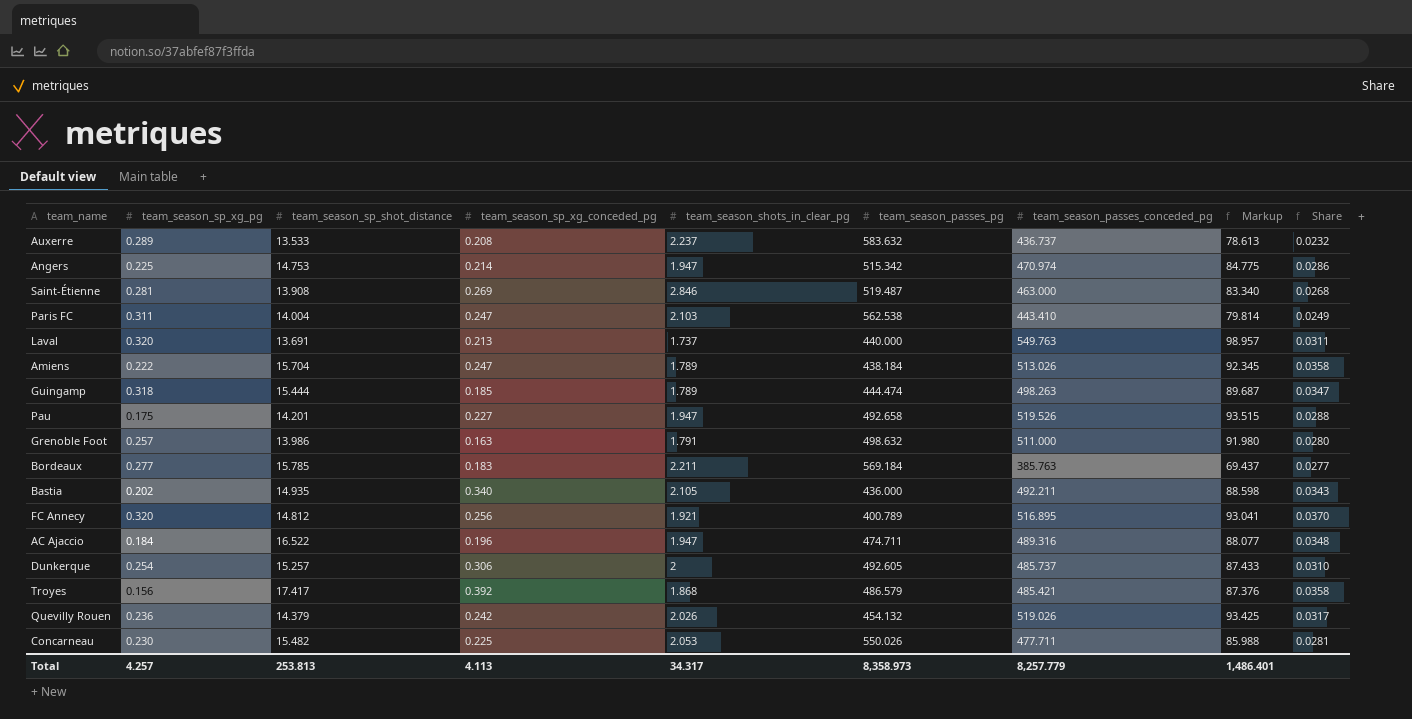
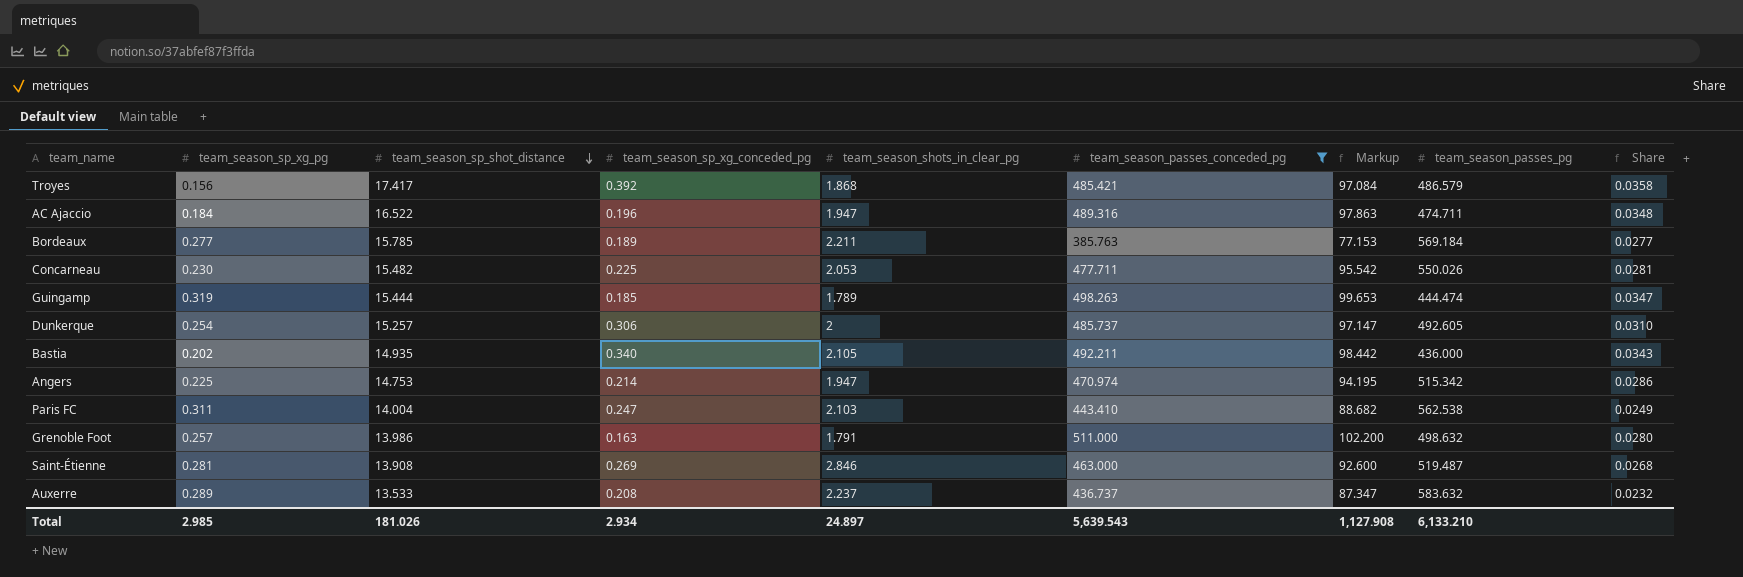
filter: none -> team_season_passes_conceded_pg <= 511.000
row order: none -> team_season_sp_shot_distance descending
column Markup | formula: [team_season_passes_conceded_pg] * 0.18 -> [team_season_passes_conceded_pg] * 0.2
column team_season_passes_pg | position: 6 -> 8
Bordeaux | team_season_sp_xg_conceded_pg: 0.183 -> 0.189
Guingamp | team_season_sp_xg_pg: 0.318 -> 0.319
Total | team_season_sp_xg_pg: 4.257 -> 2.985
Total | team_season_sp_shot_distance: 253.813 -> 181.026
Total | team_season_sp_xg_conceded_pg: 4.113 -> 2.934
Total | team_season_shots_in_clear_pg: 34.317 -> 24.897
Total | team_season_passes_conceded_pg: 8,257.779 -> 5,639.543
Total | Markup: 1,486.401 -> 1,127.908
Total | team_season_passes_pg: 8,358.973 -> 6,133.210

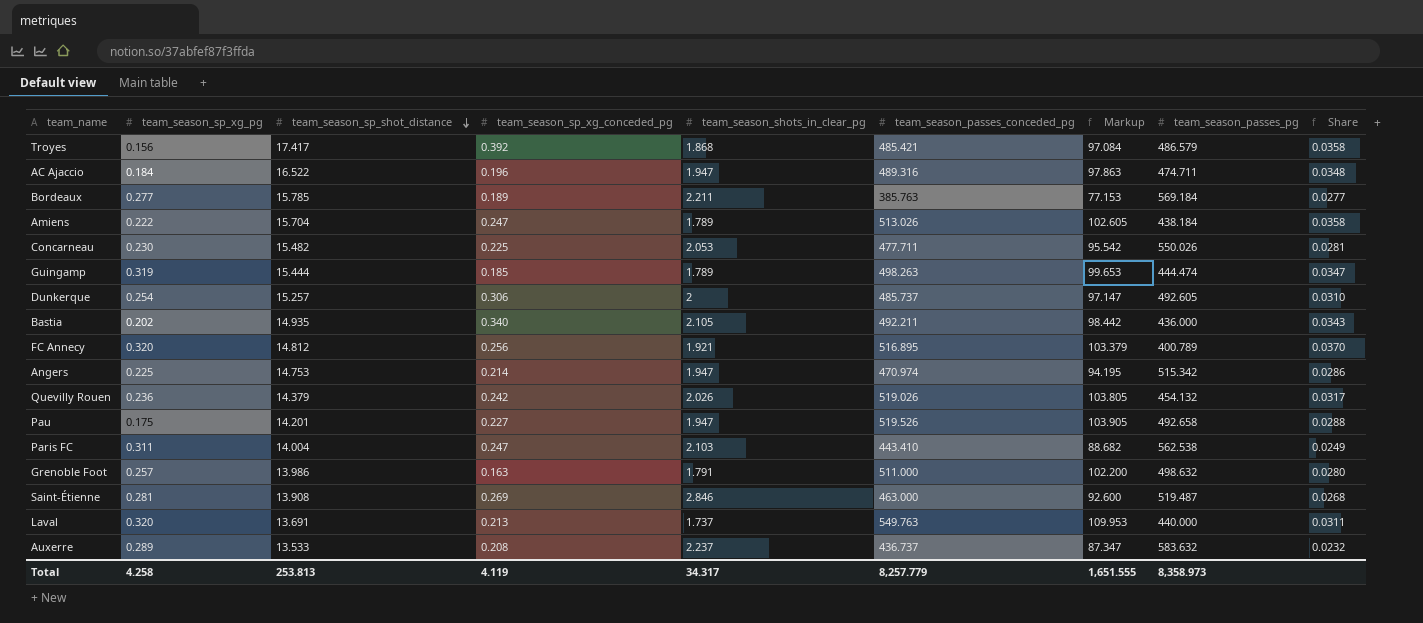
filter: team_season_passes_conceded_pg <= 511.000 -> none
Total | team_season_sp_xg_pg: 2.985 -> 4.258
Total | team_season_sp_shot_distance: 181.026 -> 253.813
Total | team_season_sp_xg_conceded_pg: 2.934 -> 4.119
Total | team_season_shots_in_clear_pg: 24.897 -> 34.317
Total | team_season_passes_conceded_pg: 5,639.543 -> 8,257.779
Total | Markup: 1,127.908 -> 1,651.555
Total | team_season_passes_pg: 6,133.210 -> 8,358.973

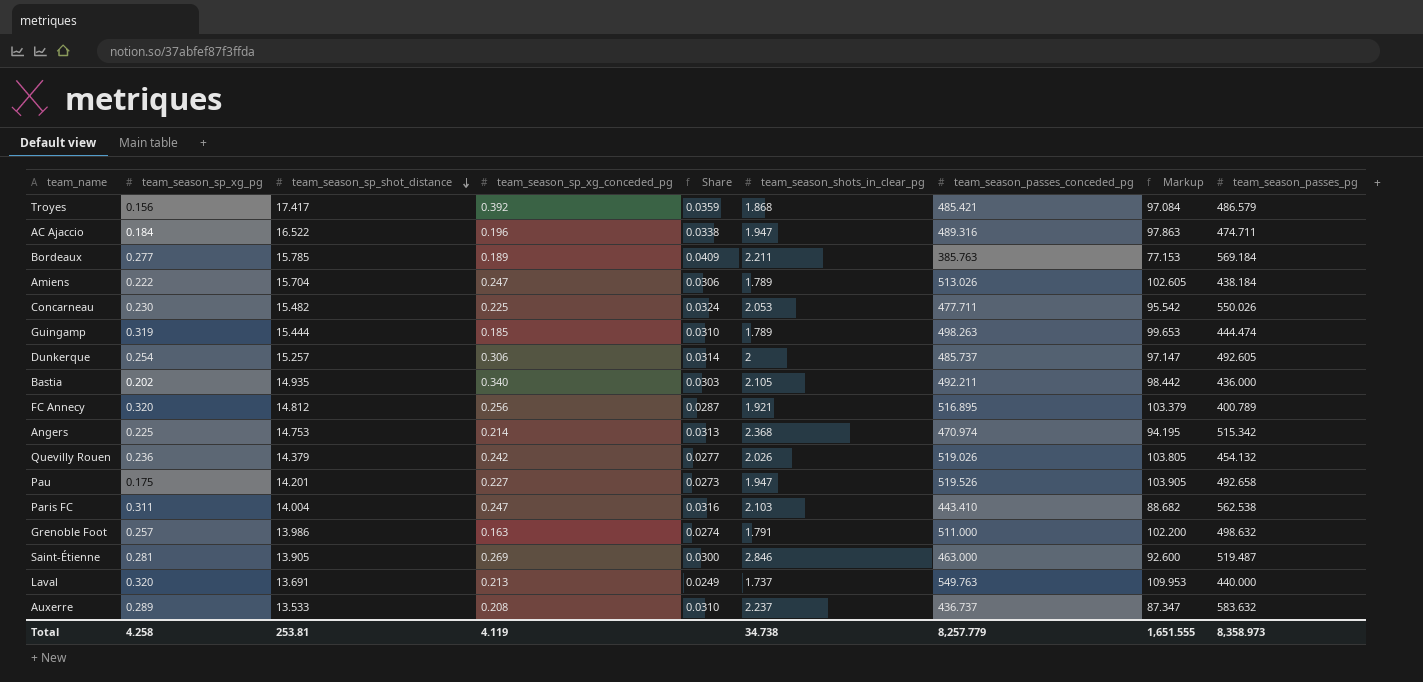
column Share | formula: [team_season_sp_shot_distance] / [team_season_passes_pg] -> [team_season_sp_shot_distance] / [team_season_passes_conceded_pg]
column Share | position: 9 -> 5
Angers | team_season_shots_in_clear_pg: 1.947 -> 2.368
Saint-Étienne | team_season_sp_shot_distance: 13.908 -> 13.905
Total | team_season_sp_shot_distance: 253.813 -> 253.81
Total | team_season_shots_in_clear_pg: 34.317 -> 34.738

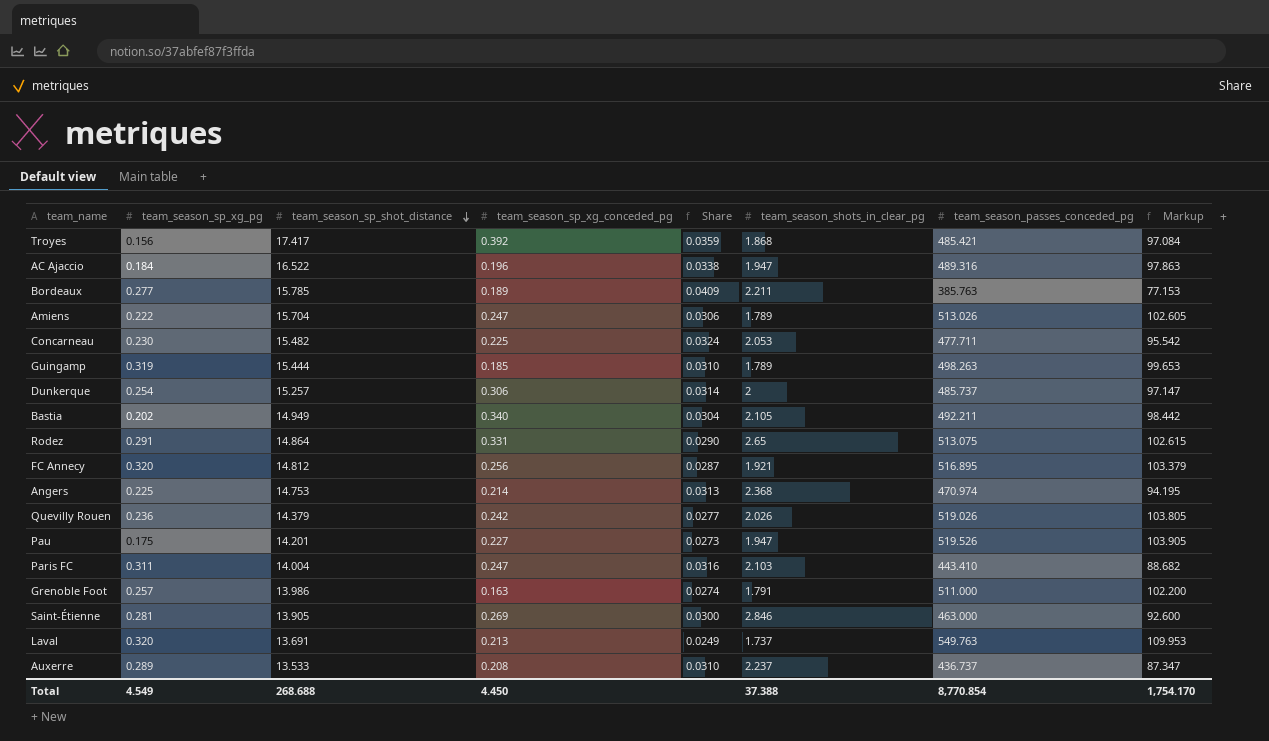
column team_season_passes_pg | position: 9 -> none
Bastia | team_season_sp_shot_distance: 14.935 -> 14.949
Bastia | Share: 0.0303 -> 0.0304
row Rodez: none -> 0.291 | 14.864 | 0.331 | 0.0290 | 2.65 | 513.075 | 102.615
Total | team_season_sp_xg_pg: 4.258 -> 4.549
Total | team_season_sp_shot_distance: 253.81 -> 268.688
Total | team_season_sp_xg_conceded_pg: 4.119 -> 4.450
Total | team_season_shots_in_clear_pg: 34.738 -> 37.388
Total | team_season_passes_conceded_pg: 8,257.779 -> 8,770.854
Total | Markup: 1,651.555 -> 1,754.170

